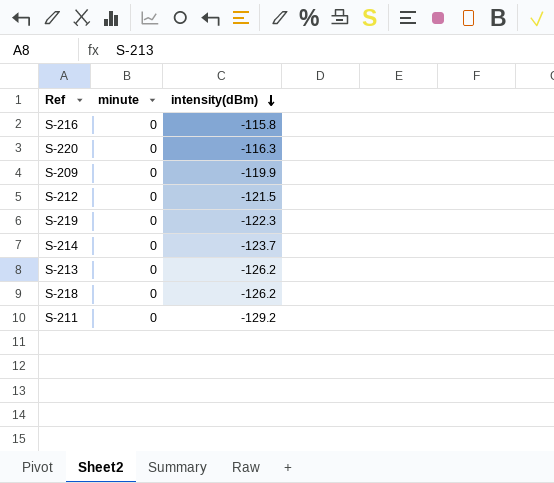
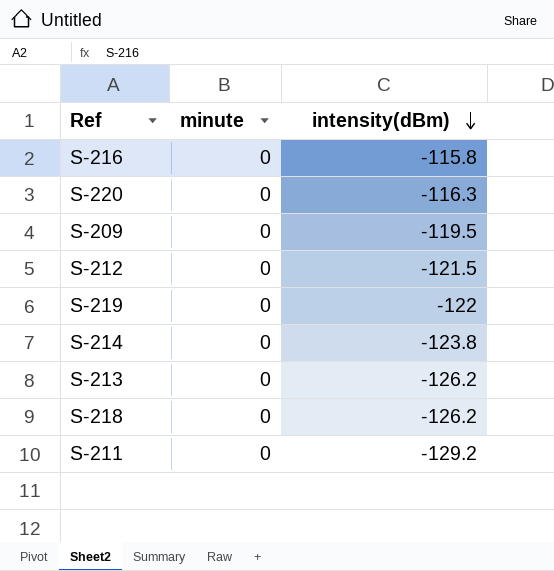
S-209 | intensity(dBm): -119.9 -> -119.5
S-219 | intensity(dBm): -122.3 -> -122
S-214 | intensity(dBm): -123.7 -> -123.8

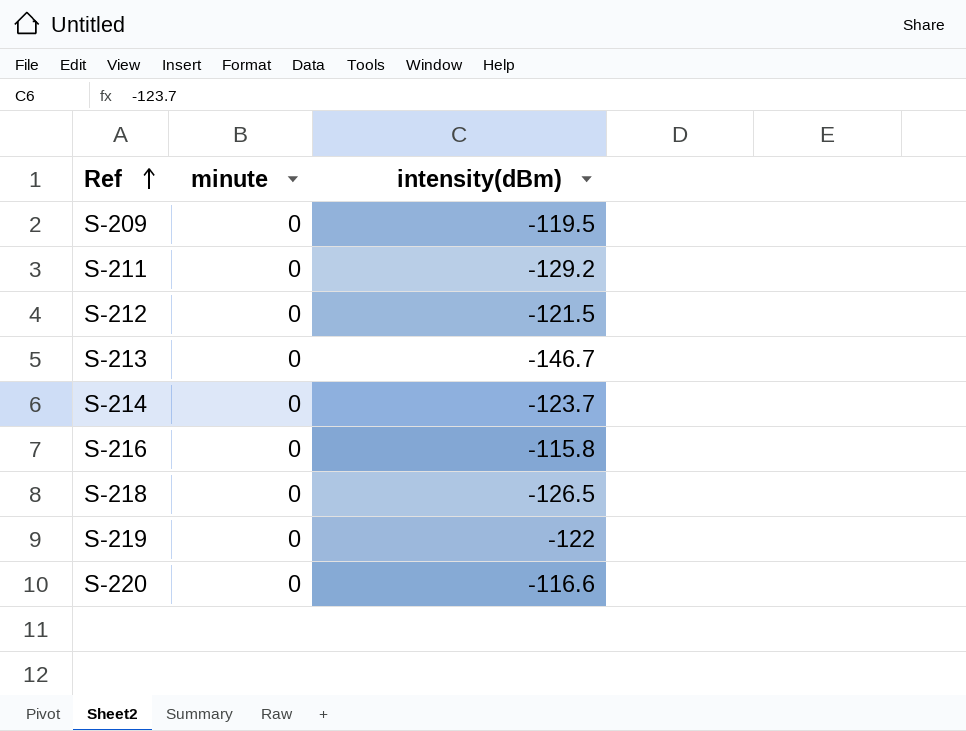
row order: intensity(dBm) descending -> Ref ascending
S-213 | intensity(dBm): -126.2 -> -146.7
S-214 | intensity(dBm): -123.8 -> -123.7
S-218 | intensity(dBm): -126.2 -> -126.5
S-220 | intensity(dBm): -116.3 -> -116.6

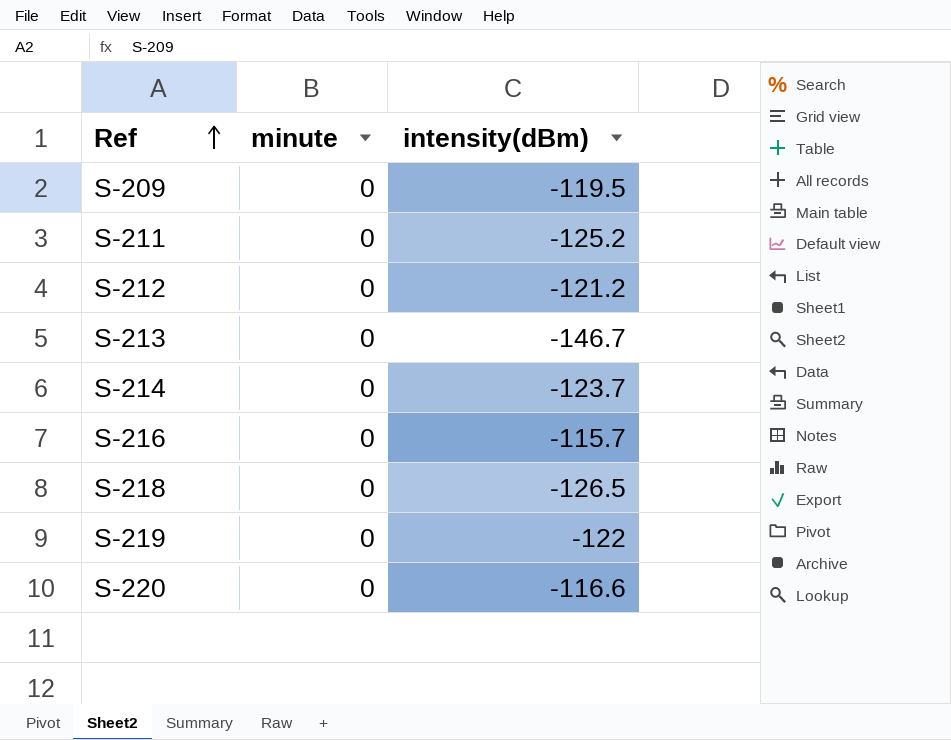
S-211 | intensity(dBm): -129.2 -> -125.2
S-212 | intensity(dBm): -121.5 -> -121.2
S-216 | intensity(dBm): -115.8 -> -115.7

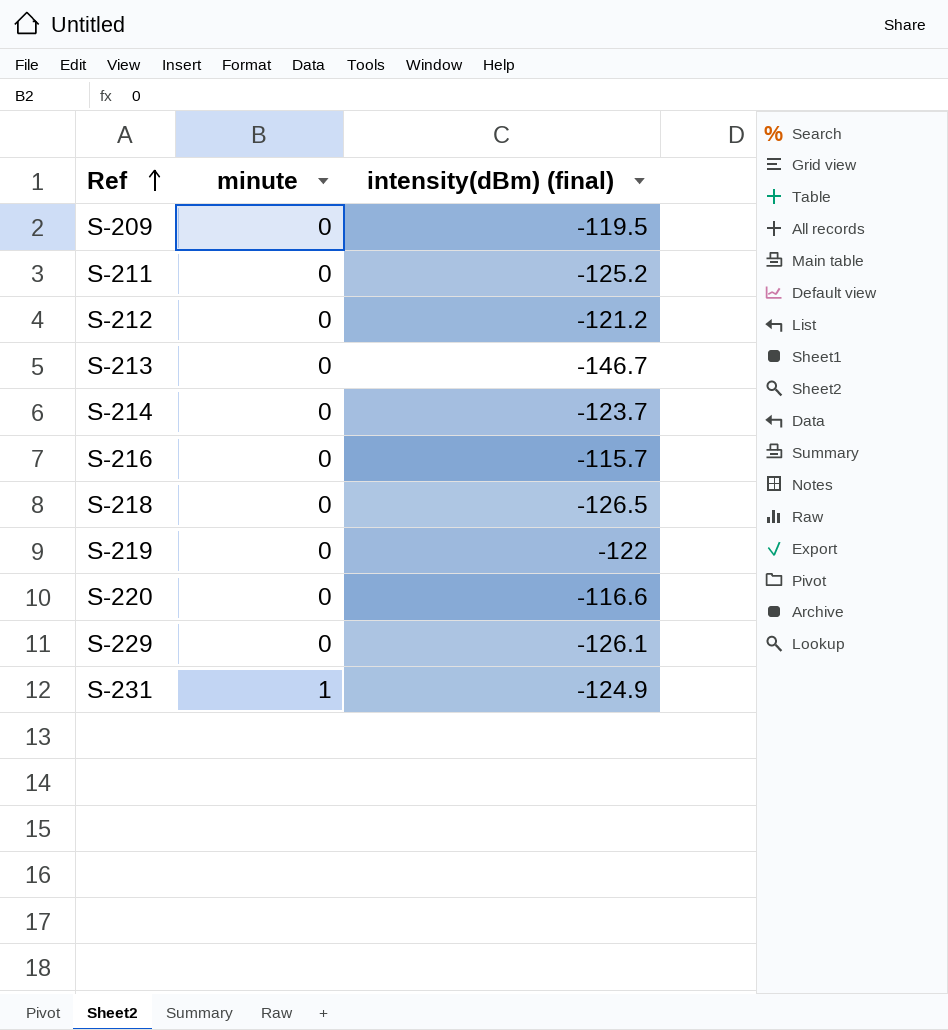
column name: intensity(dBm) -> intensity(dBm) (final)
row S-229: none -> 0 | -126.1
row S-231: none -> 1 | -124.9

